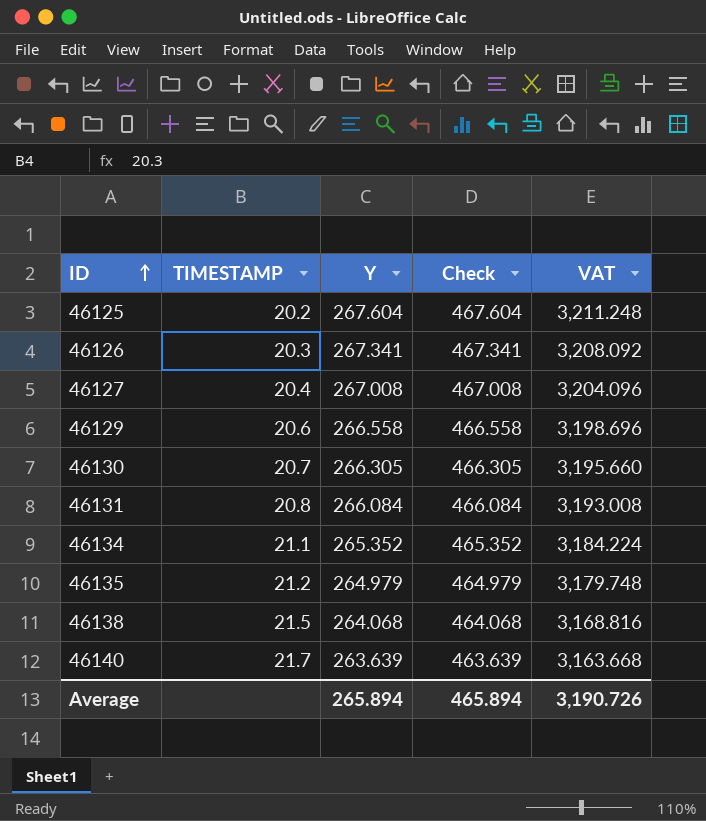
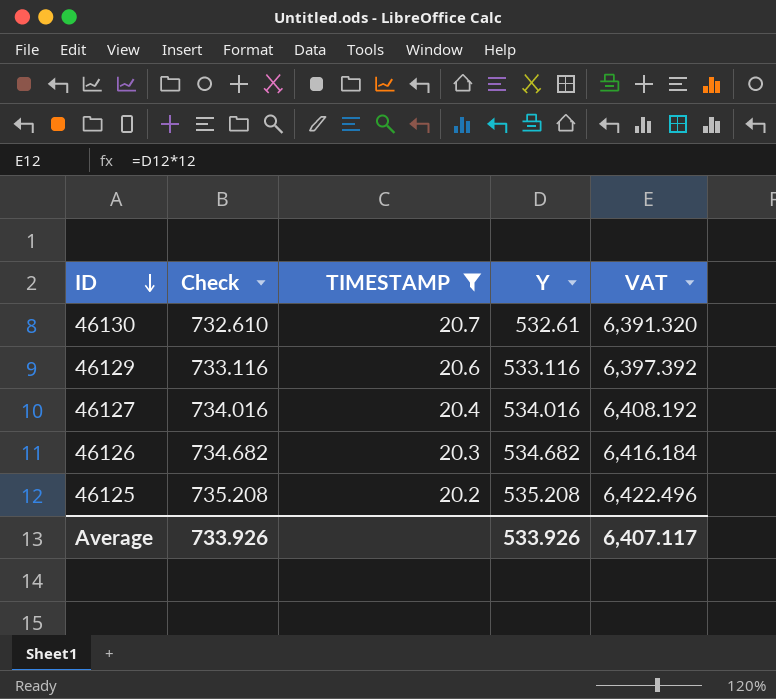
filter: none -> TIMESTAMP <= 20.7
row order: ID ascending -> ID descending
column Check | position: 4 -> 2
46130 | Check: 466.305 -> 732.610
46130 | Y: 266.305 -> 532.61
46130 | VAT: 3,195.660 -> 6,391.320
46129 | Check: 466.558 -> 733.116
46129 | Y: 266.558 -> 533.116
46129 | VAT: 3,198.696 -> 6,397.392
46127 | Check: 467.008 -> 734.016
46127 | Y: 267.008 -> 534.016
46127 | VAT: 3,204.096 -> 6,408.192
46126 | Check: 467.341 -> 734.682
46126 | Y: 267.341 -> 534.682
46126 | VAT: 3,208.092 -> 6,416.184
46125 | Check: 467.604 -> 735.208
46125 | Y: 267.604 -> 535.208
46125 | VAT: 3,211.248 -> 6,422.496
Average | Check: 465.894 -> 733.926
Average | Y: 265.894 -> 533.926
Average | VAT: 3,190.726 -> 6,407.117

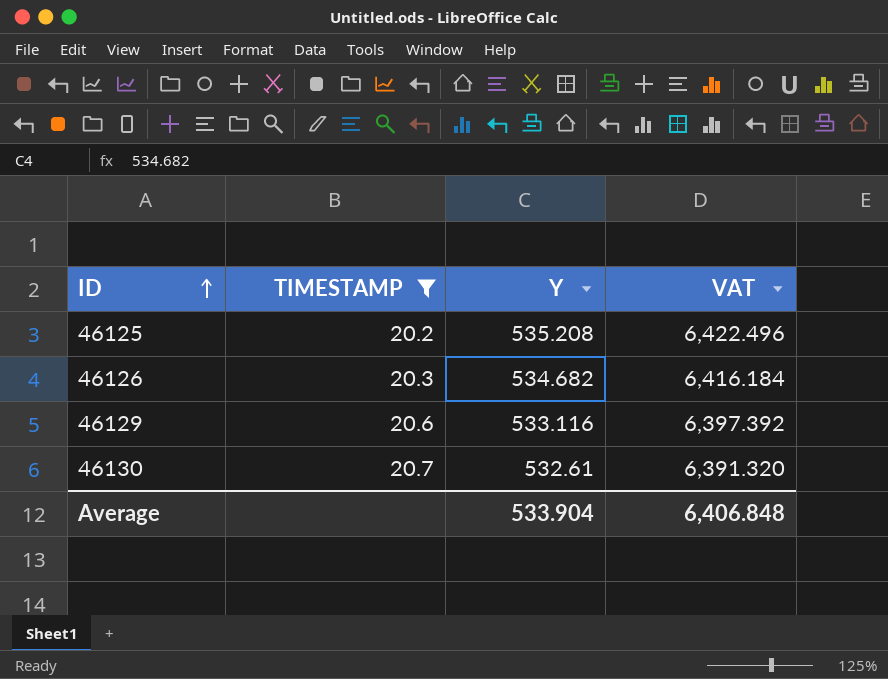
row order: ID descending -> ID ascending
column Check | formula: [Y] + 200 -> none
row 46127: 734.016 | 20.4 | 534.016 | 6,408.192 -> none
Average | Y: 533.926 -> 533.904
Average | VAT: 6,407.117 -> 6,406.848

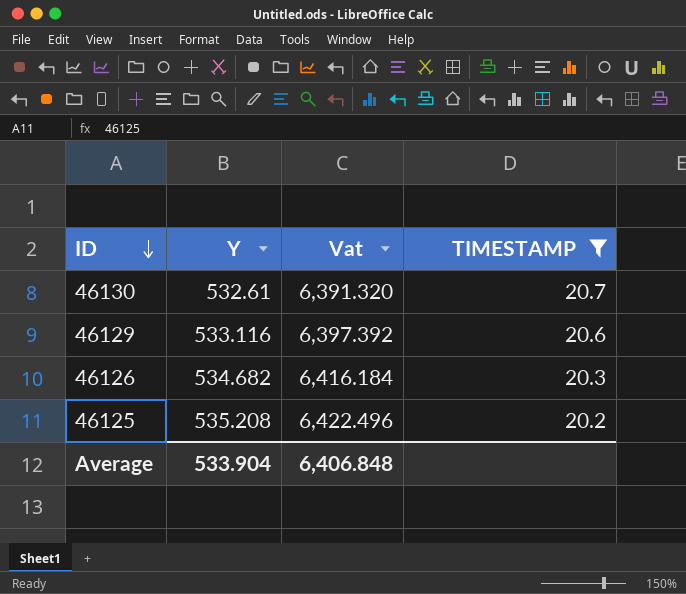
row order: ID ascending -> ID descending
column name: VAT -> Vat
column TIMESTAMP | position: 2 -> 4

